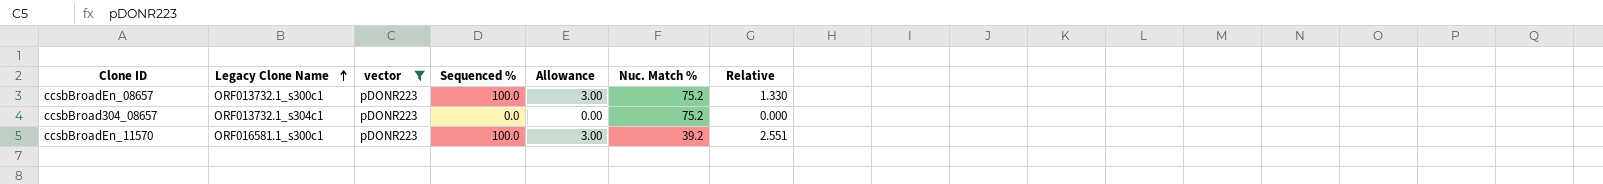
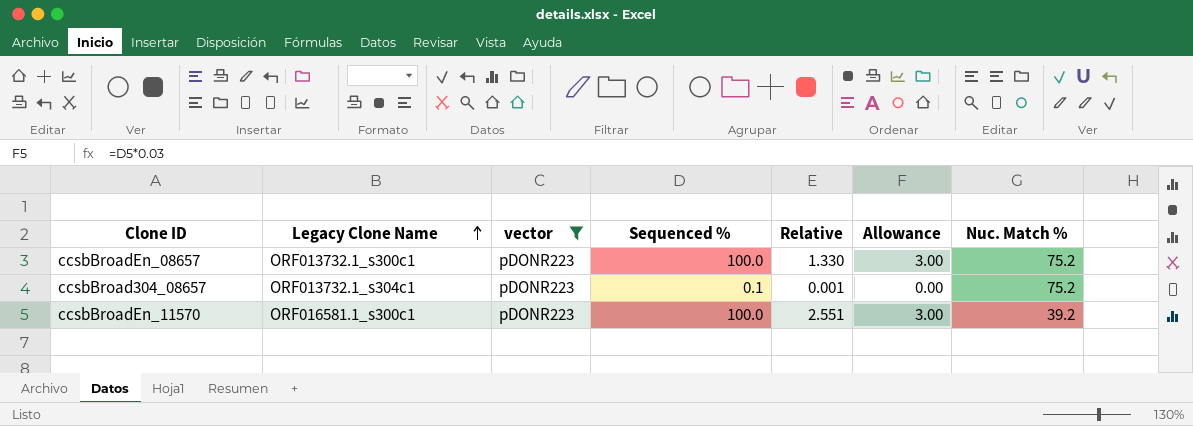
column Relative | position: 7 -> 5
ccsbBroad304_08657 | Sequenced %: 0.0 -> 0.1
ccsbBroad304_08657 | Relative: 0.000 -> 0.001

